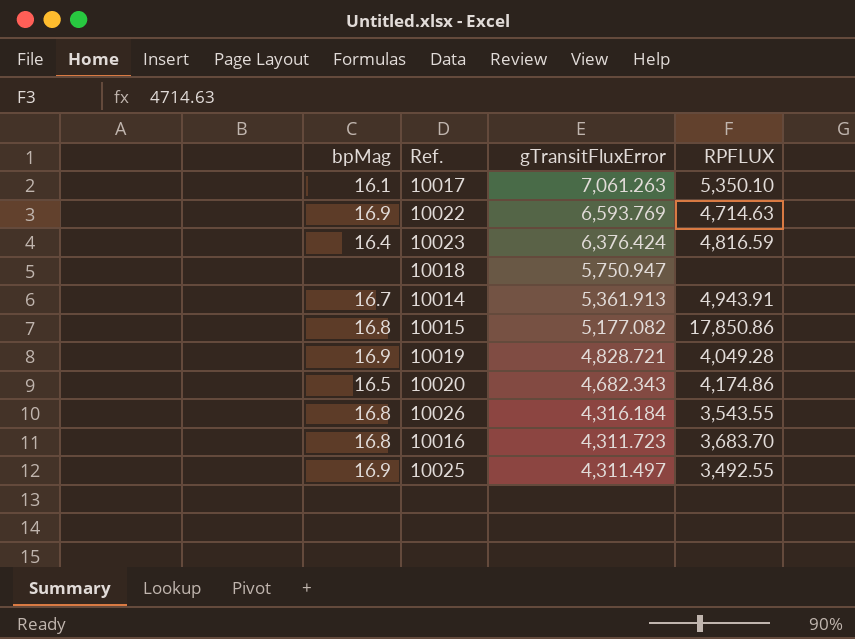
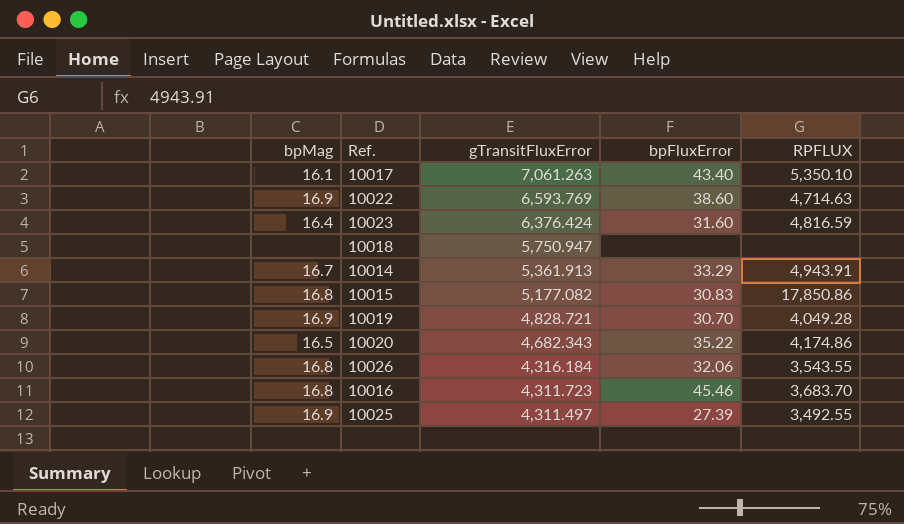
column bpFluxError | position: none -> 4

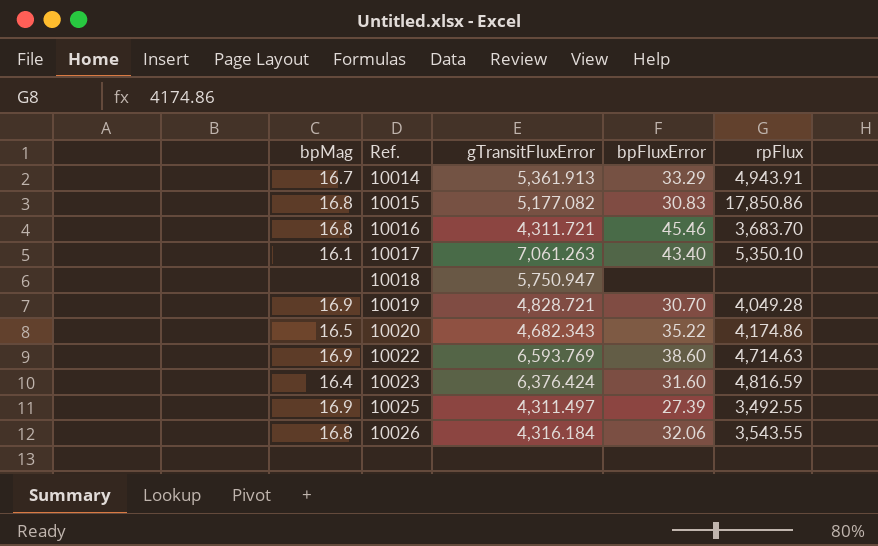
row order: gTransitFluxError descending -> Ref. ascending
column name: RPFLUX -> rpFlux
10016 | gTransitFluxError: 4,311.723 -> 4,311.721

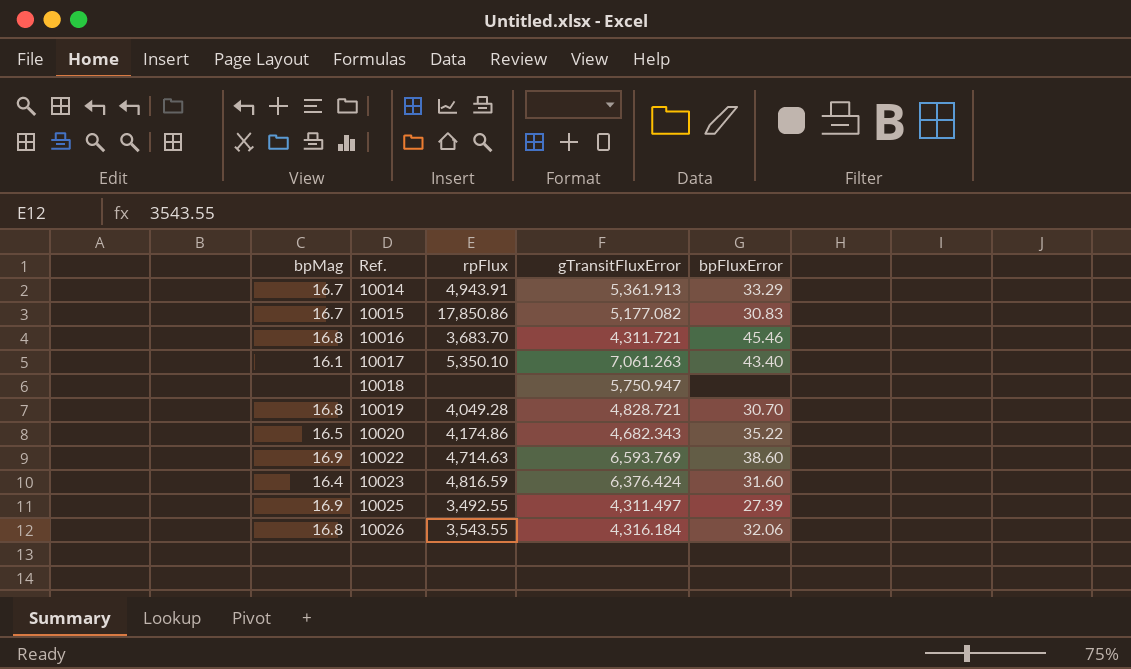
column rpFlux | position: 5 -> 3
10015 | bpMag: 16.8 -> 16.7
10019 | bpMag: 16.9 -> 16.8

